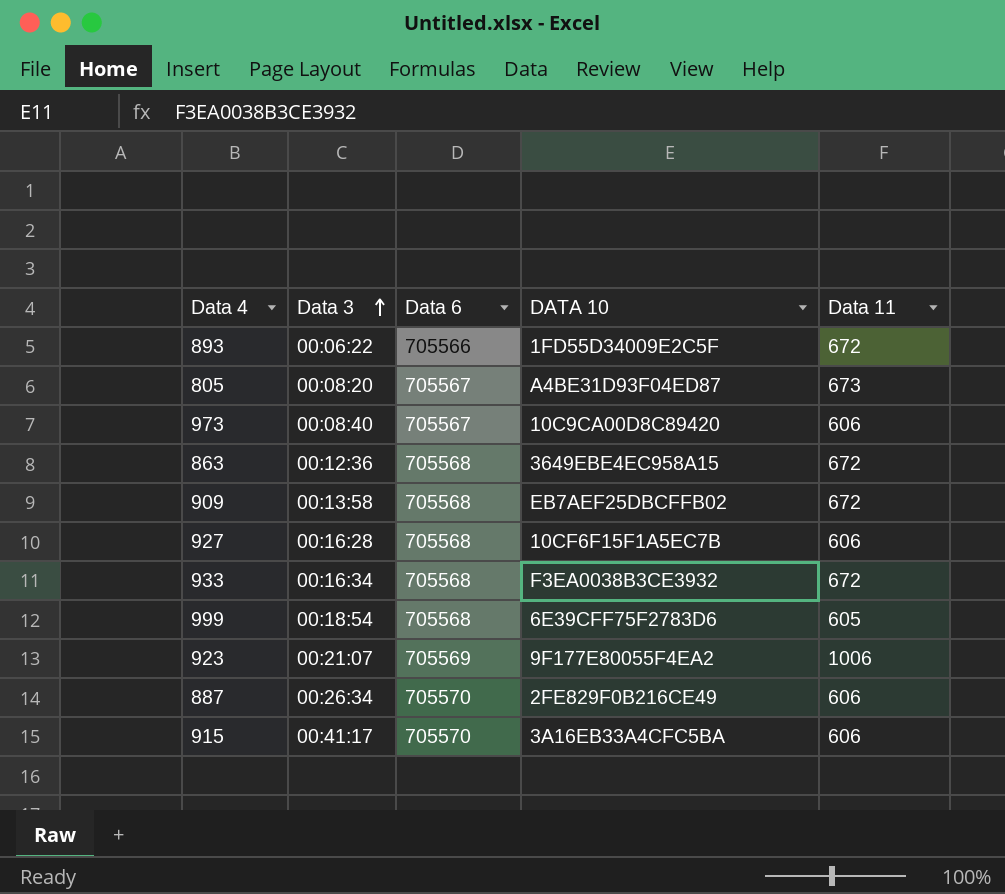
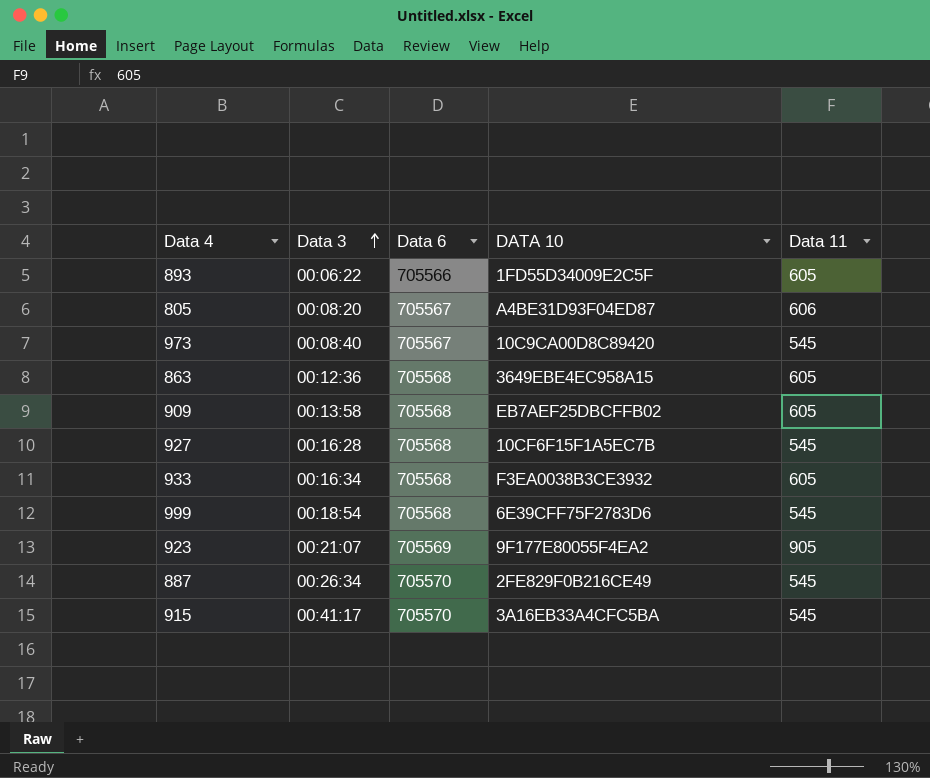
893 | Data 11: 672 -> 605
805 | Data 11: 673 -> 606
973 | Data 11: 606 -> 545
863 | Data 11: 672 -> 605
909 | Data 11: 672 -> 605
927 | Data 11: 606 -> 545
933 | Data 11: 672 -> 605
999 | Data 11: 605 -> 545
923 | Data 11: 1006 -> 905
887 | Data 11: 606 -> 545
915 | Data 11: 606 -> 545

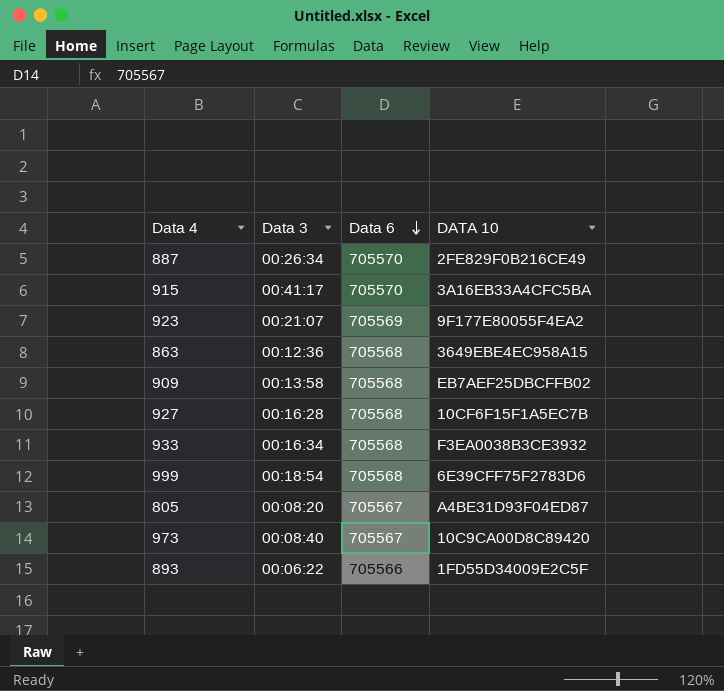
row order: Data 3 ascending -> Data 6 descending
column Data 11 | position: 5 -> none

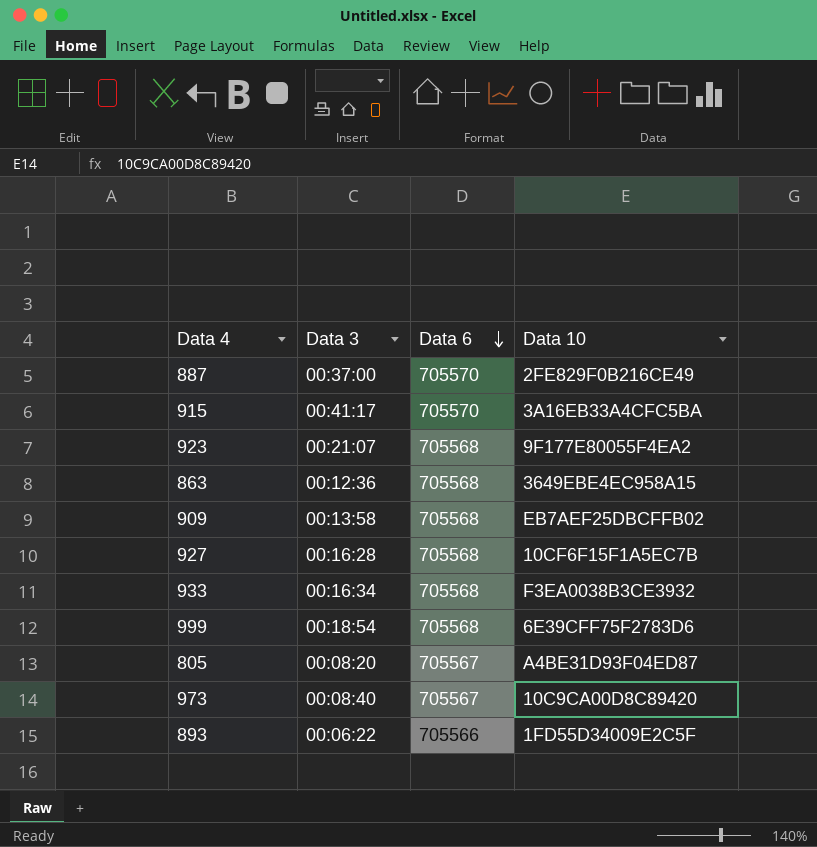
column name: DATA 10 -> Data 10
887 | Data 3: 00:26:34 -> 00:37:00
923 | Data 6: 705569 -> 705568

